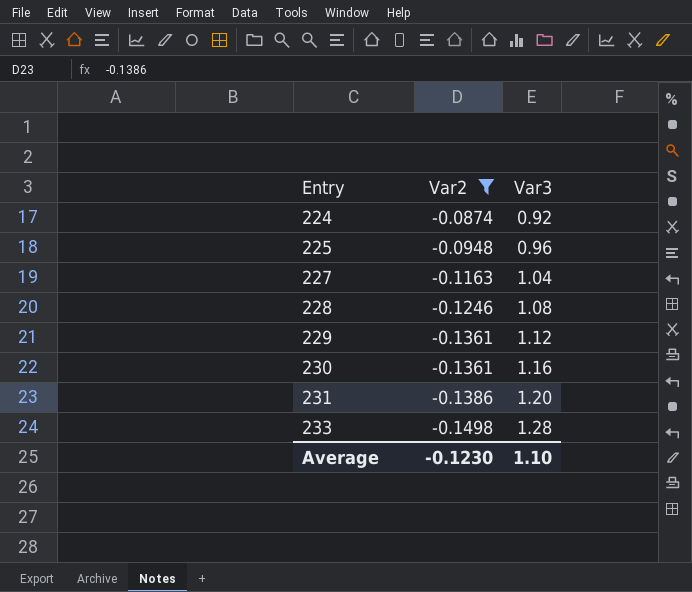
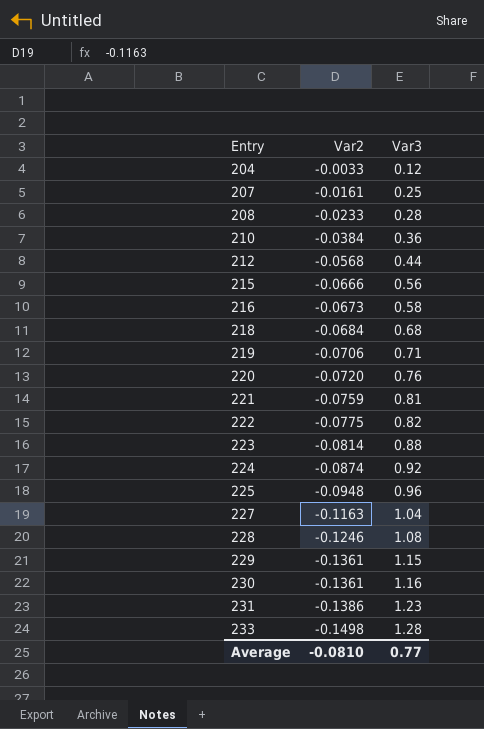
filter: Var2 <= -0.0874 -> none
229 | Var3: 1.12 -> 1.15
231 | Var3: 1.20 -> 1.23
Average | Var2: -0.1230 -> -0.0810
Average | Var3: 1.10 -> 0.77

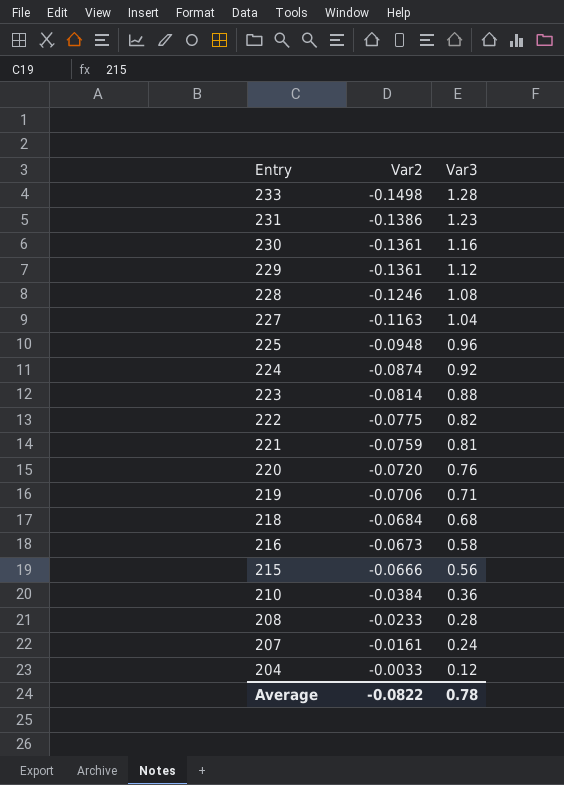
row order: Entry ascending -> Entry descending
row 212: -0.0568 | 0.44 -> none
229 | Var3: 1.15 -> 1.12
207 | Var3: 0.25 -> 0.24
Average | Var2: -0.0810 -> -0.0822
Average | Var3: 0.77 -> 0.78

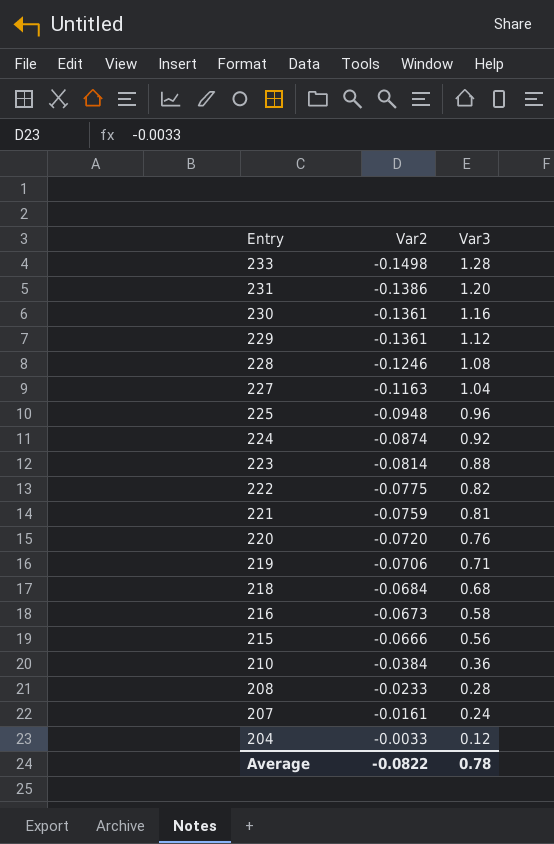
231 | Var3: 1.23 -> 1.20

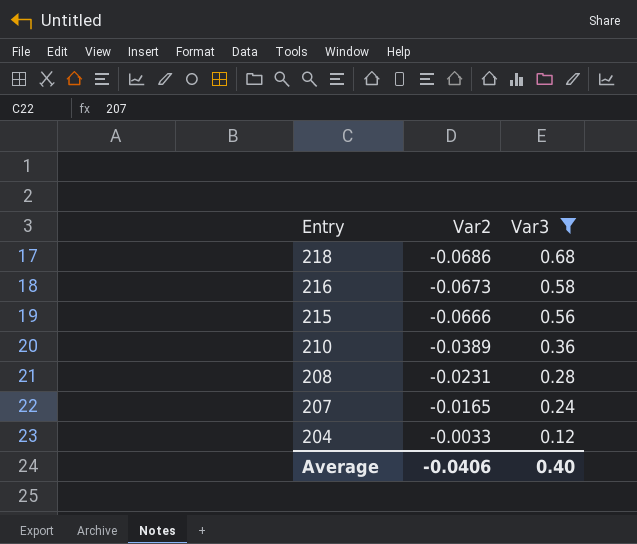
filter: none -> Var3 <= 0.68
218 | Var2: -0.0684 -> -0.0686
210 | Var2: -0.0384 -> -0.0389
208 | Var2: -0.0233 -> -0.0231
207 | Var2: -0.0161 -> -0.0165
Average | Var2: -0.0822 -> -0.0406
Average | Var3: 0.78 -> 0.40

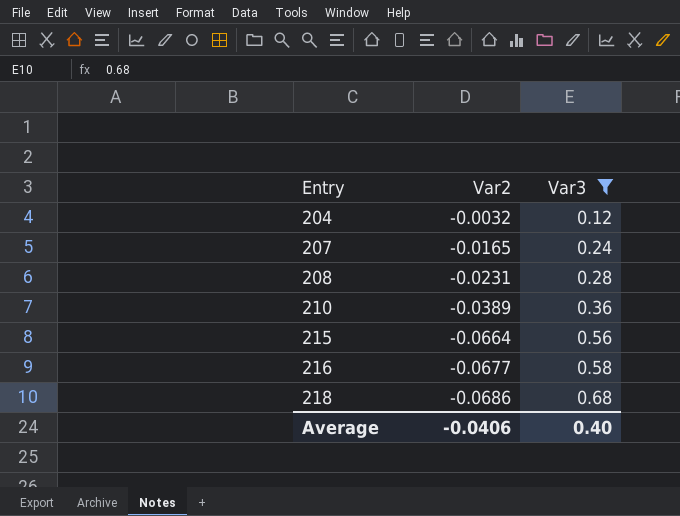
row order: Entry descending -> Entry ascending
204 | Var2: -0.0033 -> -0.0032
215 | Var2: -0.0666 -> -0.0664
216 | Var2: -0.0673 -> -0.0677

